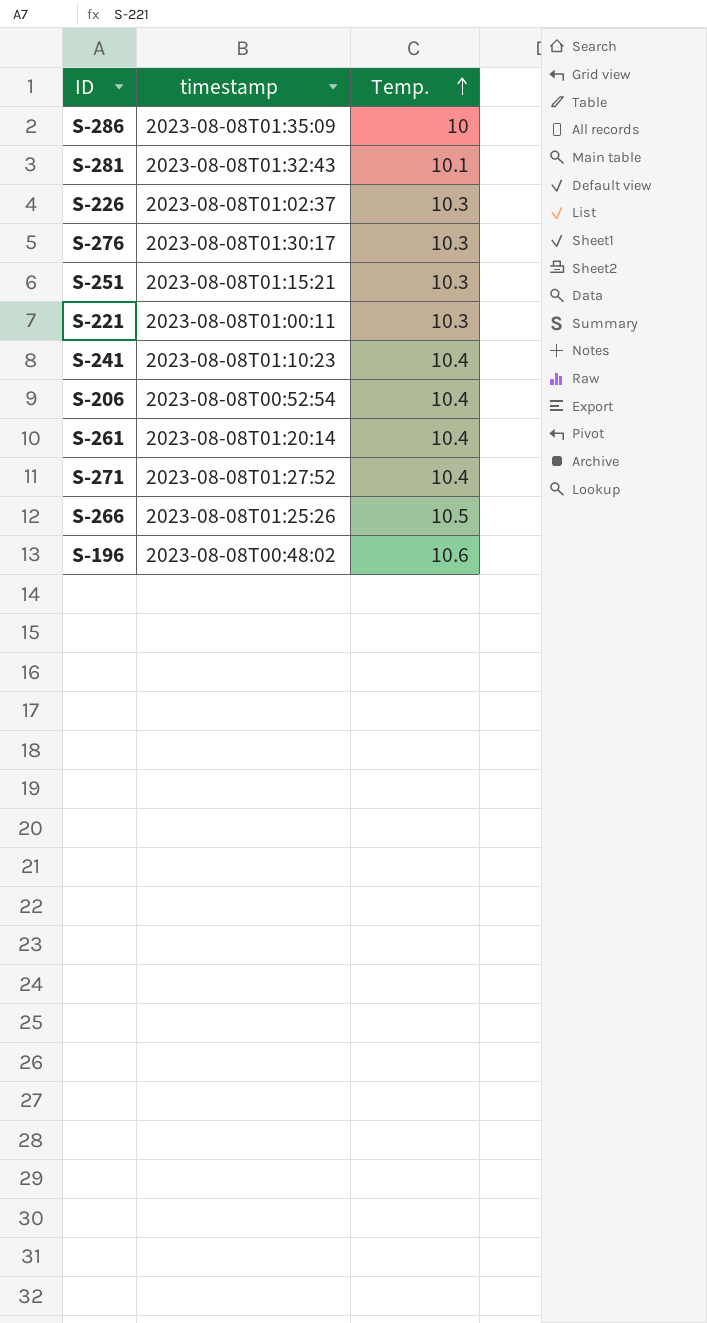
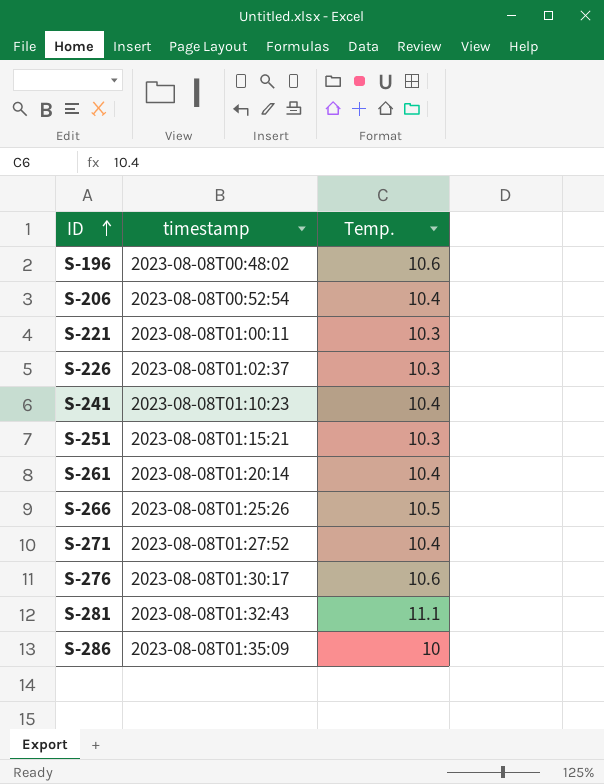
row order: Temp. ascending -> ID ascending
S-276 | Temp.: 10.3 -> 10.6
S-281 | Temp.: 10.1 -> 11.1

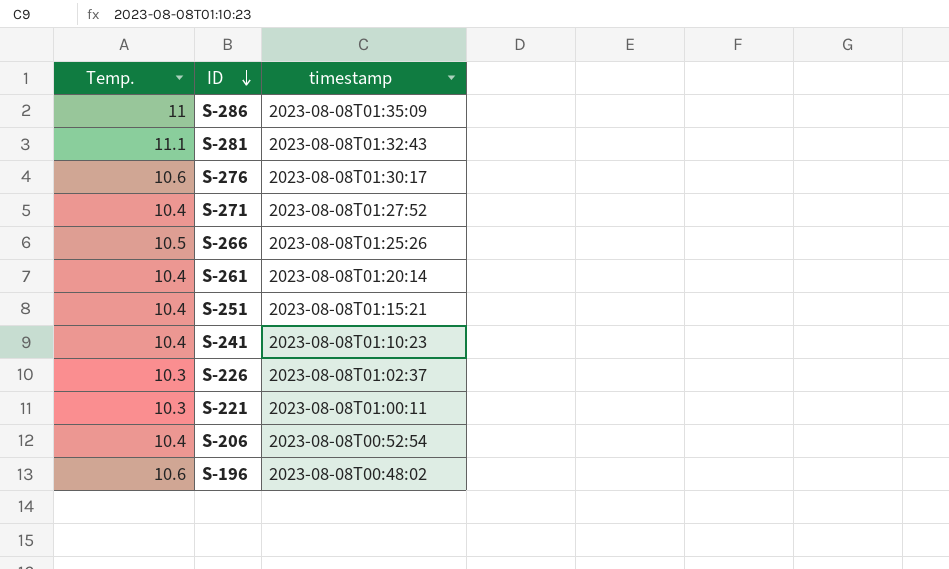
row order: ID ascending -> ID descending
column Temp. | position: 3 -> 1
S-286 | Temp.: 10 -> 11
S-251 | Temp.: 10.3 -> 10.4

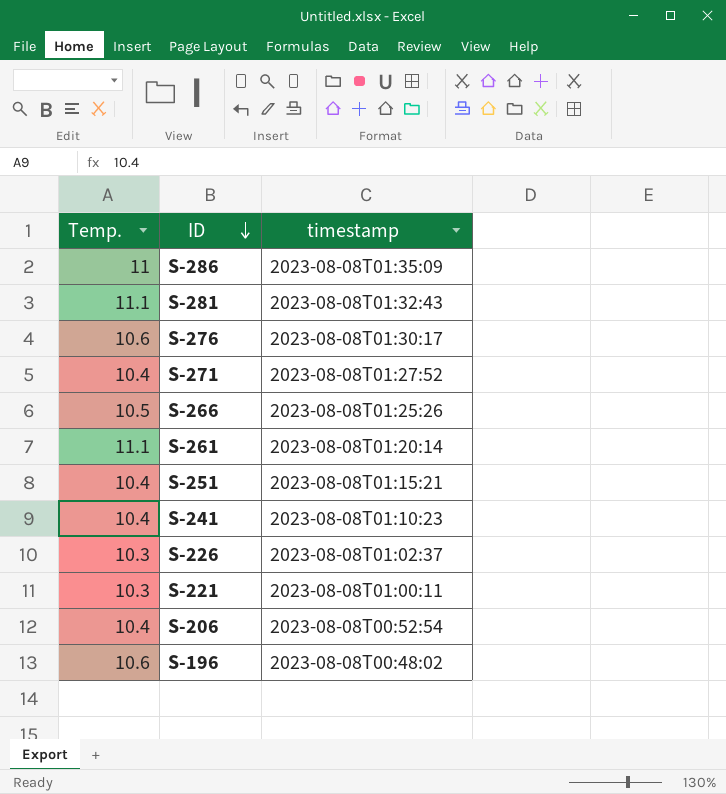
S-261 | Temp.: 10.4 -> 11.1

